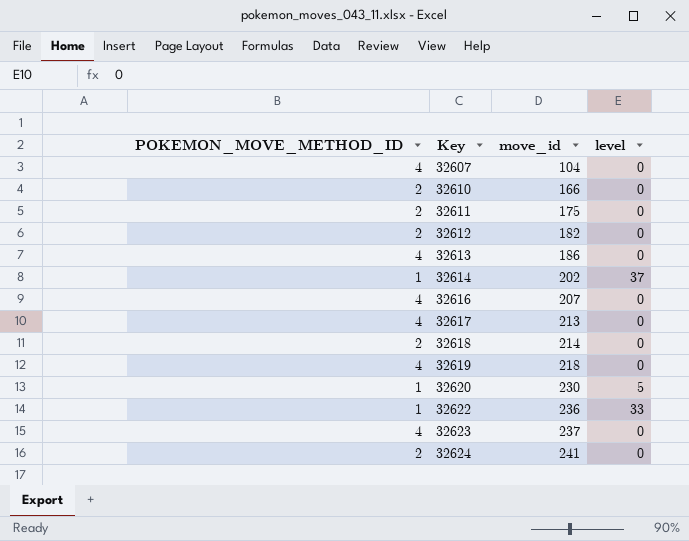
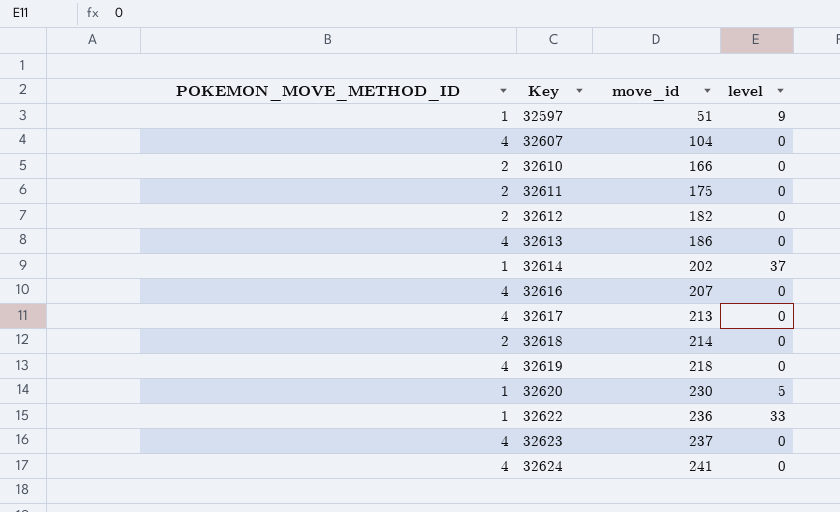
row 32597: none -> 1 | 51 | 9
32624 | POKEMON_MOVE_METHOD_ID: 2 -> 4

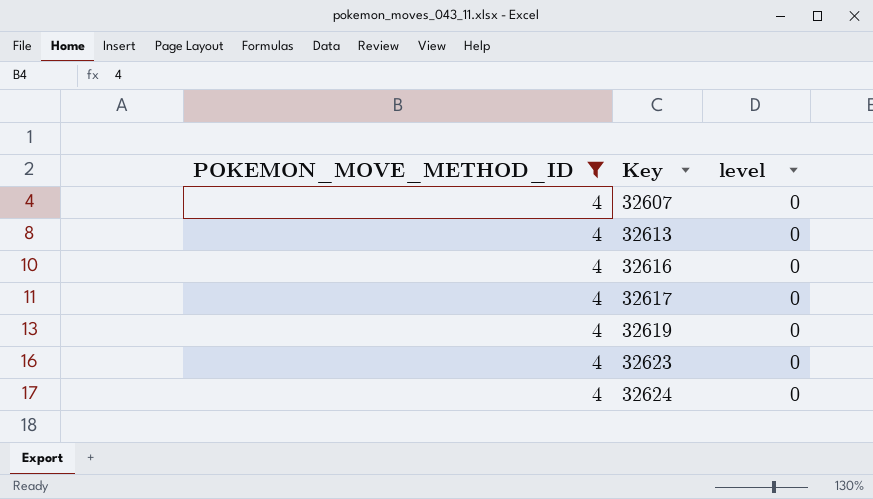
filter: none -> POKEMON_MOVE_METHOD_ID = 4
column move_id | position: 3 -> none

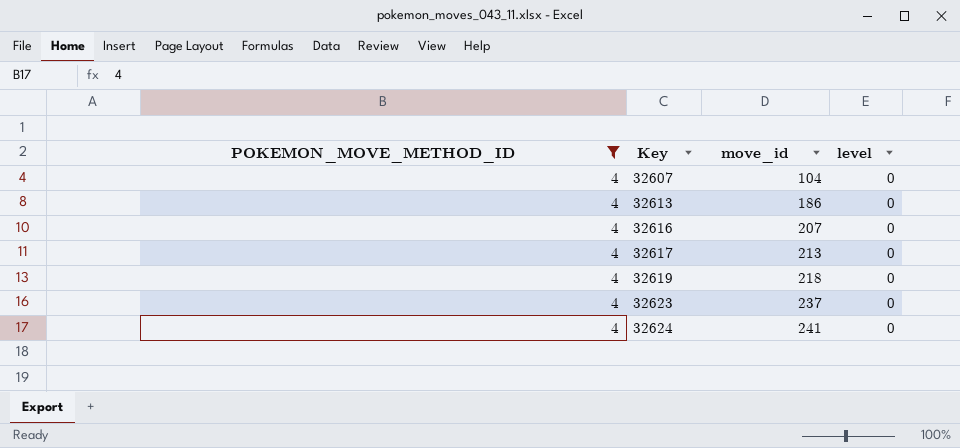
column move_id | position: none -> 3

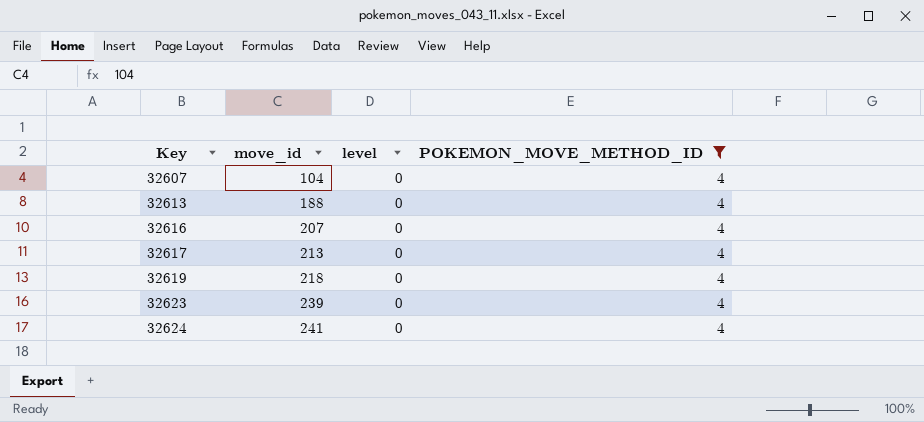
column POKEMON_MOVE_METHOD_ID | position: 1 -> 4
32613 | move_id: 186 -> 188
32623 | move_id: 237 -> 239

